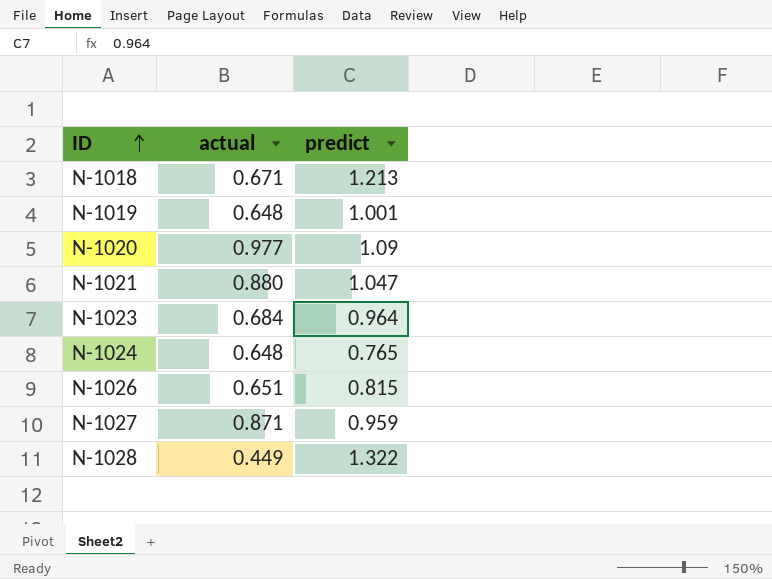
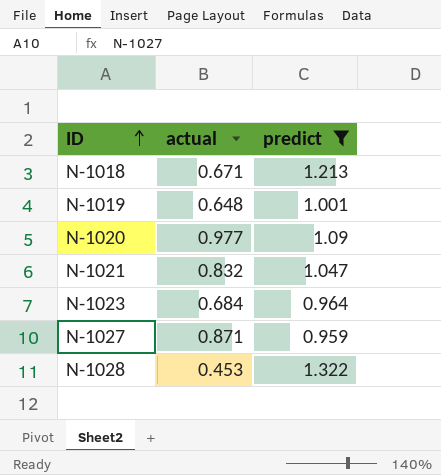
filter: none -> predict >= 0.959
N-1021 | actual: 0.880 -> 0.832
N-1028 | actual: 0.449 -> 0.453

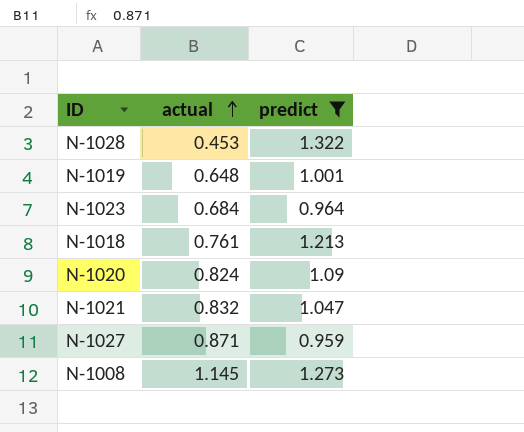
row order: ID ascending -> actual ascending
N-1018 | actual: 0.671 -> 0.761
N-1020 | actual: 0.977 -> 0.824
row N-1008: none -> 1.145 | 1.273

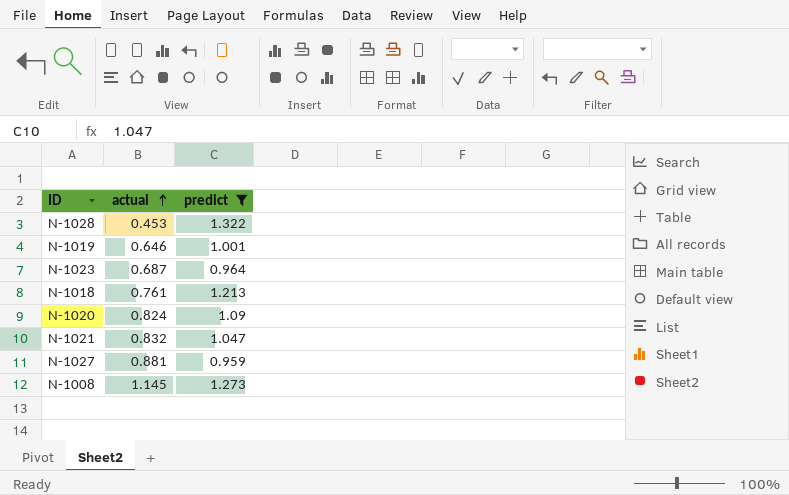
N-1019 | actual: 0.648 -> 0.646
N-1023 | actual: 0.684 -> 0.687
N-1027 | actual: 0.871 -> 0.881

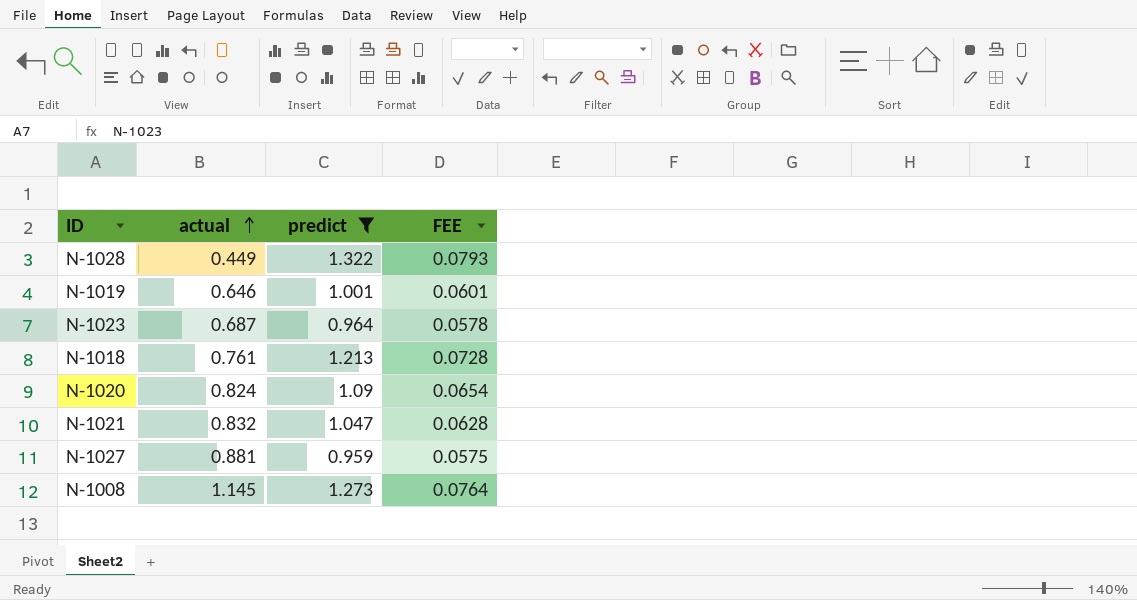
column FEE | formula: none -> [predict] * 0.06
N-1028 | actual: 0.453 -> 0.449

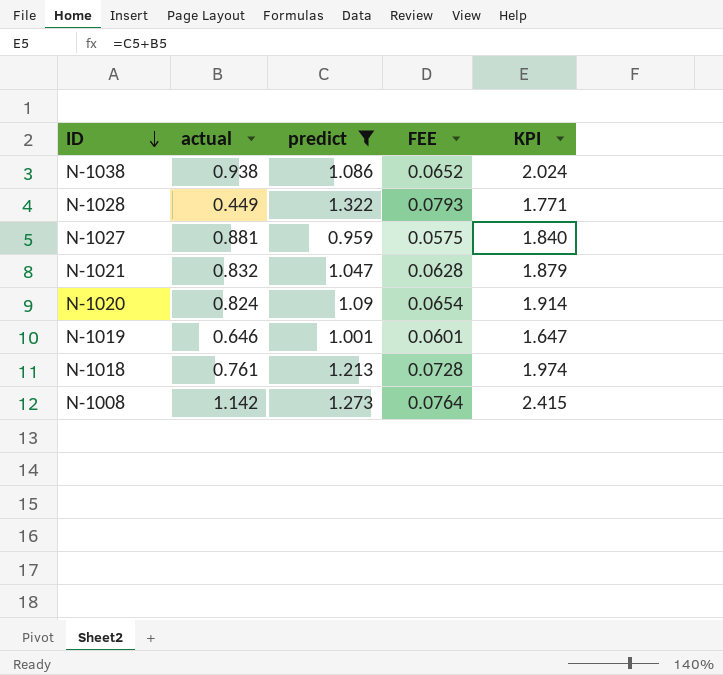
row order: actual ascending -> ID descending
column KPI | formula: none -> [actual] + [predict]
row N-1023: 0.687 | 0.964 | 0.0578 -> none
row N-1038: none -> 0.938 | 1.086 | 0.0652 | 2.024
N-1008 | actual: 1.145 -> 1.142

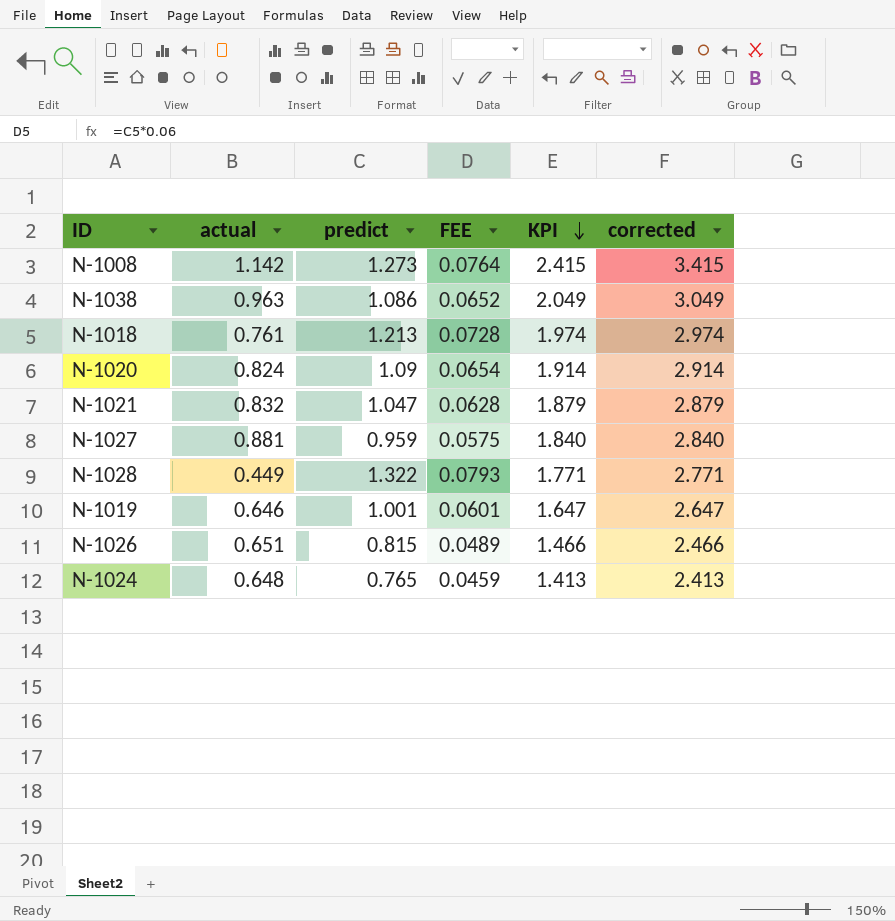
filter: predict >= 0.959 -> none
row order: ID descending -> KPI descending
column corrected | formula: none -> [KPI] + 1
N-1038 | actual: 0.938 -> 0.963
N-1038 | KPI: 2.024 -> 2.049

